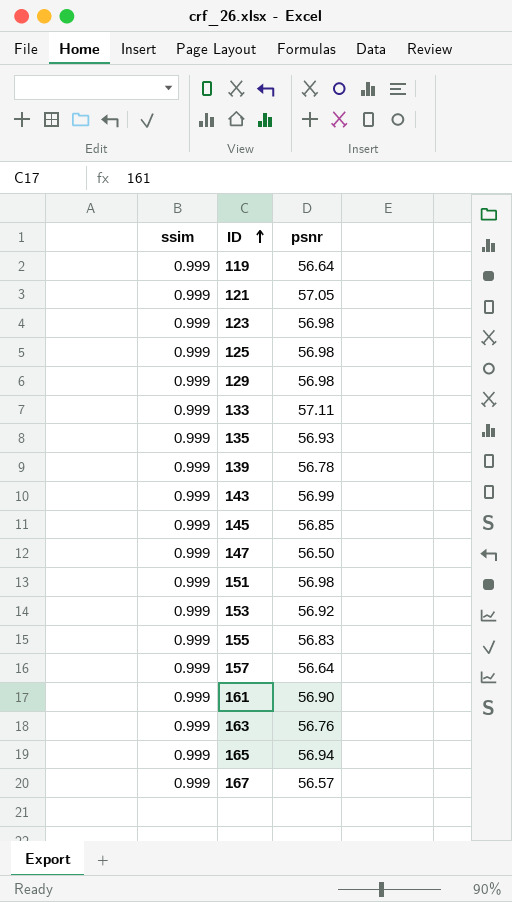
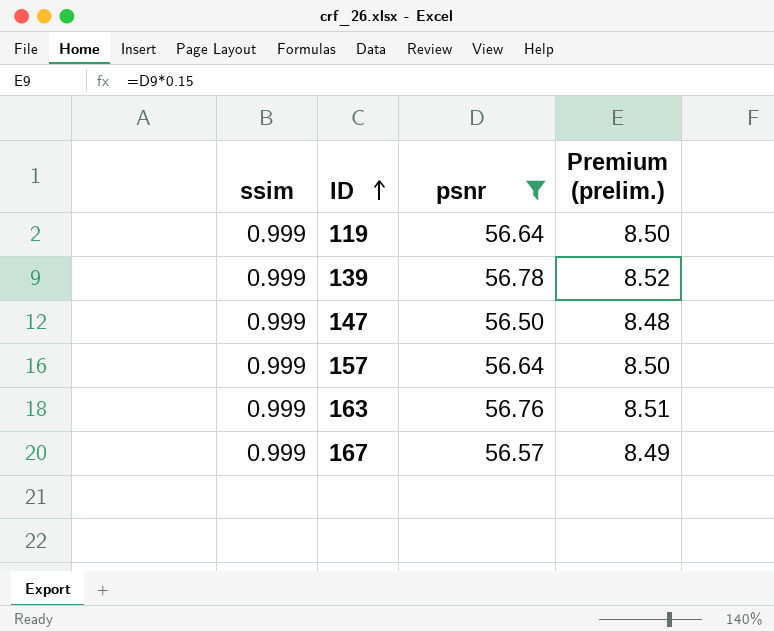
filter: none -> psnr <= 56.78
column Premium (prelim.) | formula: none -> [psnr] * 0.15

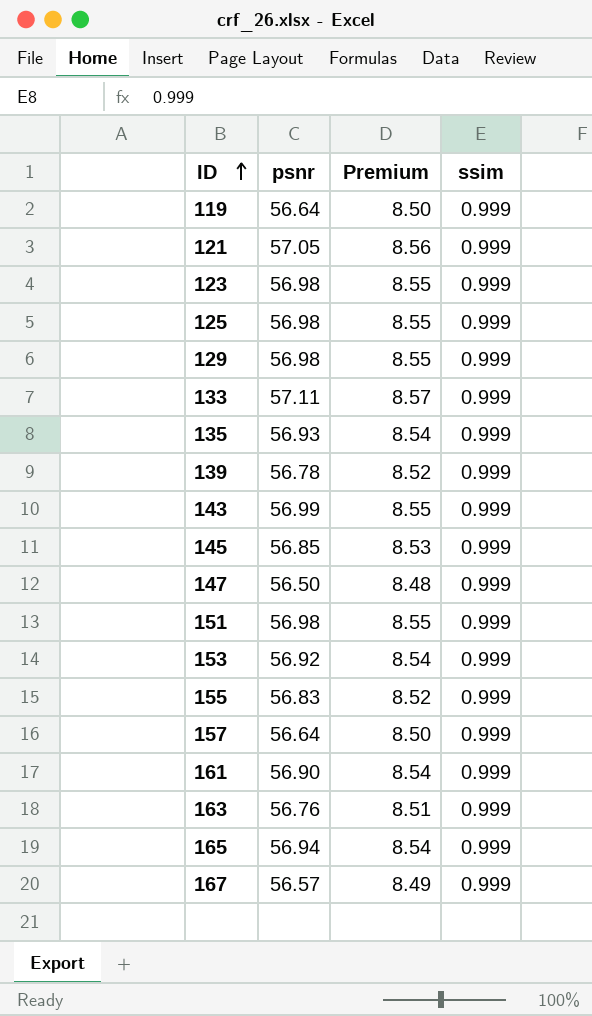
filter: psnr <= 56.78 -> none
column name: Premium (prelim.) -> Premium
column ssim | position: 1 -> 4

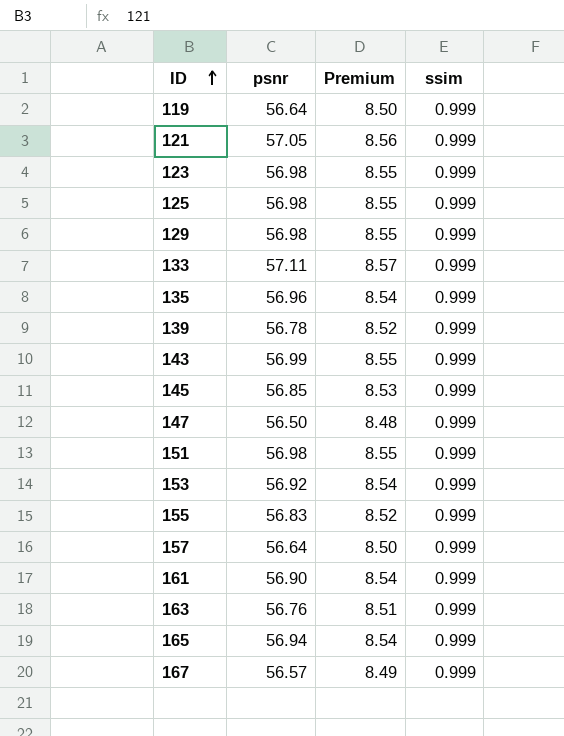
135 | psnr: 56.93 -> 56.96

